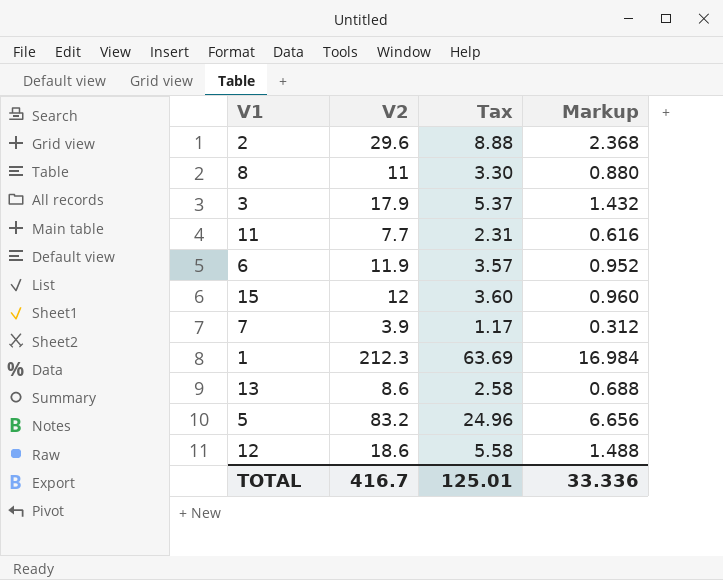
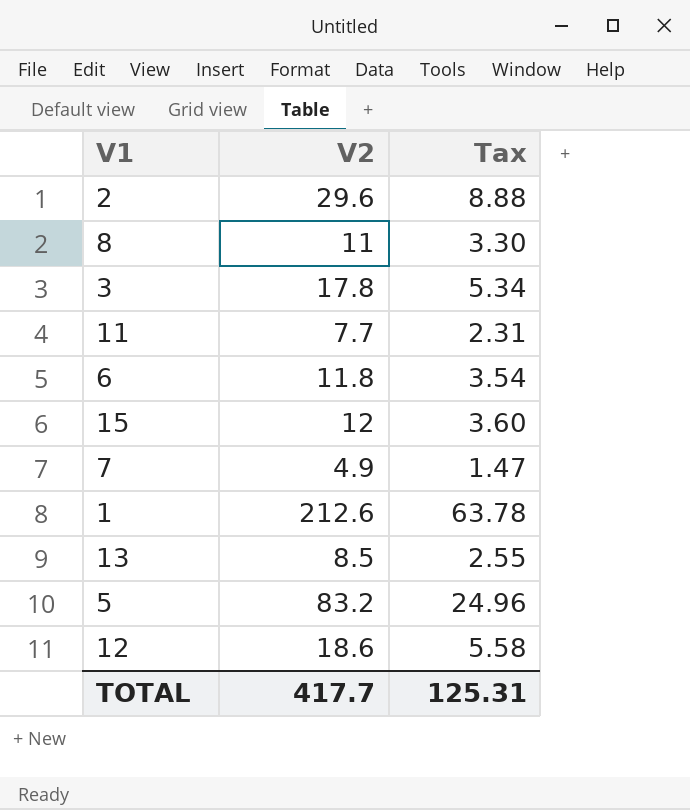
column Markup | formula: [V2] * 0.08 -> none
3 | V2: 17.9 -> 17.8
3 | Tax: 5.37 -> 5.34
6 | V2: 11.9 -> 11.8
6 | Tax: 3.57 -> 3.54
7 | V2: 3.9 -> 4.9
7 | Tax: 1.17 -> 1.47
1 | V2: 212.3 -> 212.6
1 | Tax: 63.69 -> 63.78
13 | V2: 8.6 -> 8.5
13 | Tax: 2.58 -> 2.55
TOTAL | V2: 416.7 -> 417.7
TOTAL | Tax: 125.01 -> 125.31

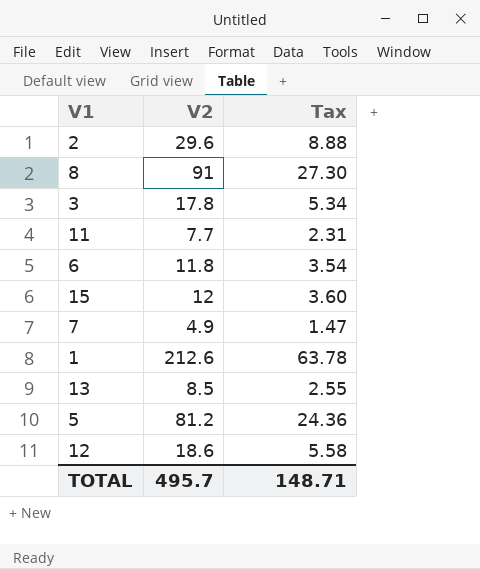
8 | V2: 11 -> 91
8 | Tax: 3.30 -> 27.30
5 | V2: 83.2 -> 81.2
5 | Tax: 24.96 -> 24.36
TOTAL | V2: 417.7 -> 495.7
TOTAL | Tax: 125.31 -> 148.71

